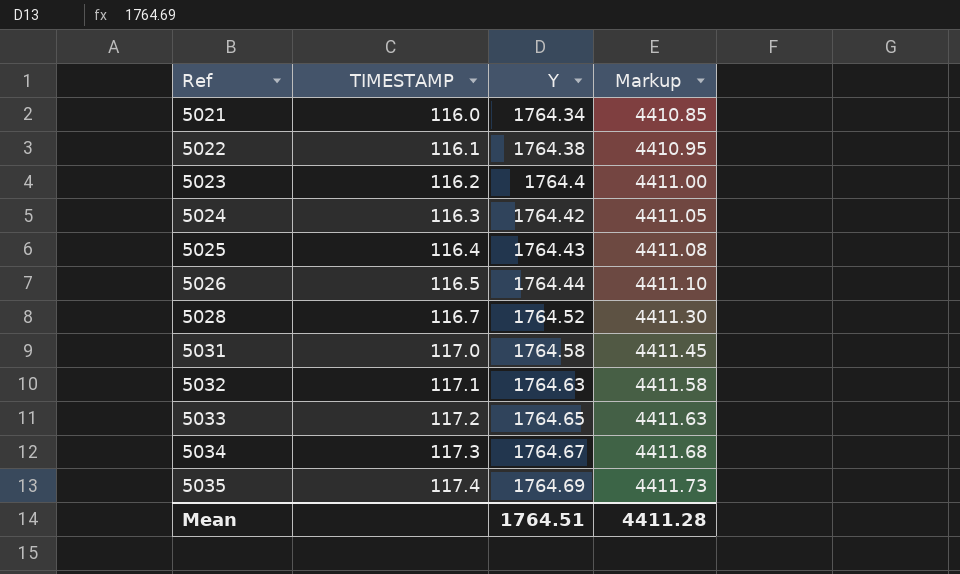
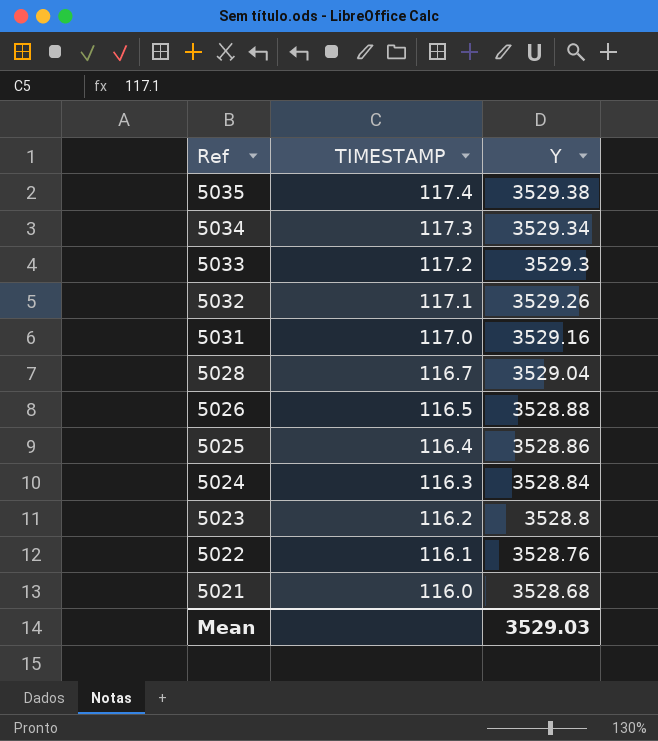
row order: Ref ascending -> Ref descending
column Markup | formula: [Y] * 2.5 -> none
5035 | Y: 1764.69 -> 3529.38
5034 | Y: 1764.67 -> 3529.34
5033 | Y: 1764.65 -> 3529.3
5032 | Y: 1764.63 -> 3529.26
5031 | Y: 1764.58 -> 3529.16
5028 | Y: 1764.52 -> 3529.04
5026 | Y: 1764.44 -> 3528.88
5025 | Y: 1764.43 -> 3528.86
5024 | Y: 1764.42 -> 3528.84
5023 | Y: 1764.4 -> 3528.8
5022 | Y: 1764.38 -> 3528.76
5021 | Y: 1764.34 -> 3528.68
Mean | Y: 1764.51 -> 3529.03

